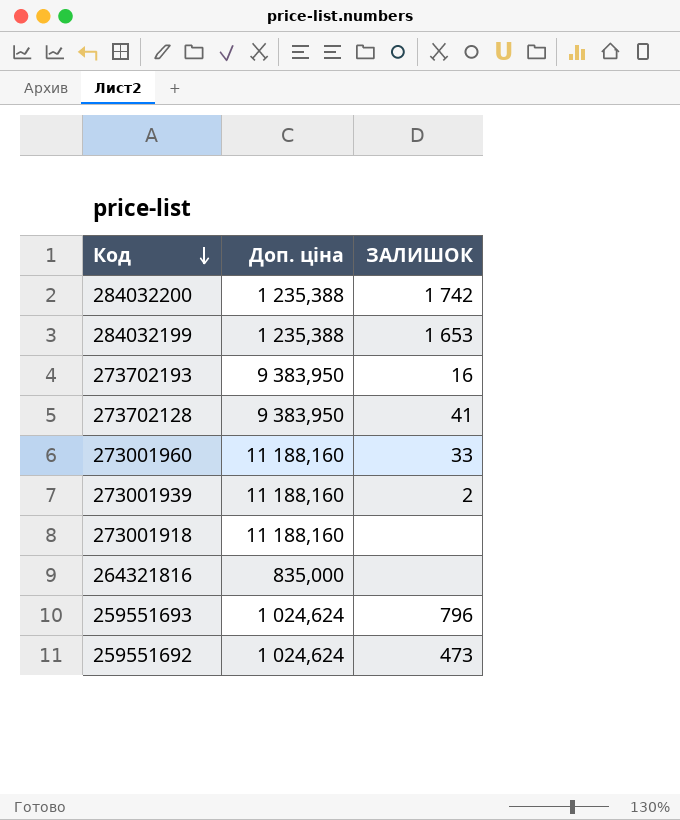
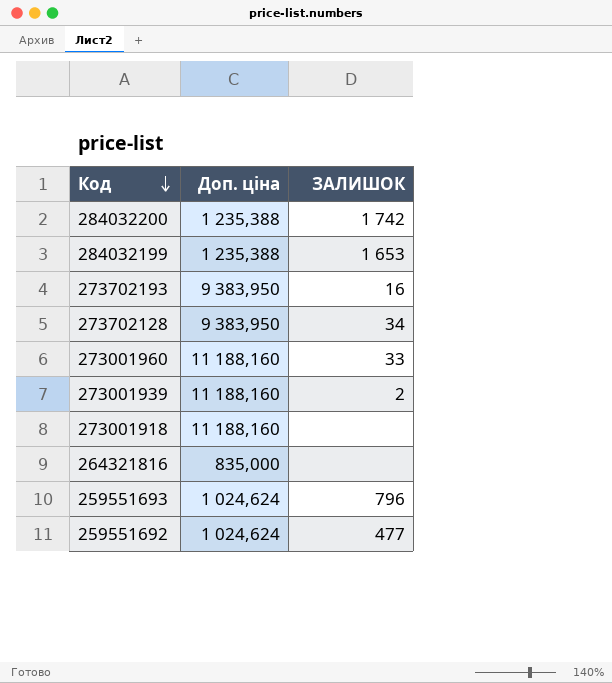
273702128 | ЗАЛИШОК: 41 -> 34
259551692 | ЗАЛИШОК: 473 -> 477

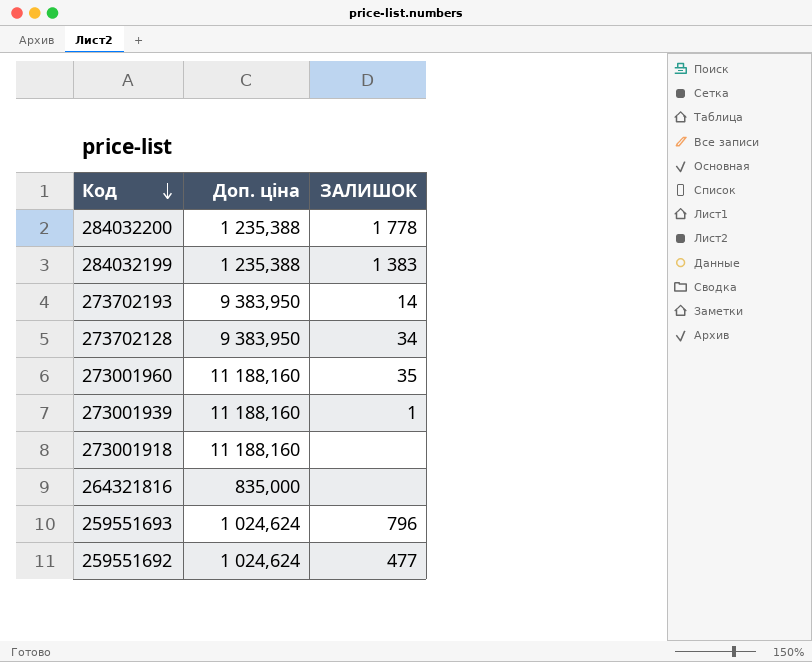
284032200 | ЗАЛИШОК: 1 742 -> 1 778
284032199 | ЗАЛИШОК: 1 653 -> 1 383
273702193 | ЗАЛИШОК: 16 -> 14
273001960 | ЗАЛИШОК: 33 -> 35
273001939 | ЗАЛИШОК: 2 -> 1

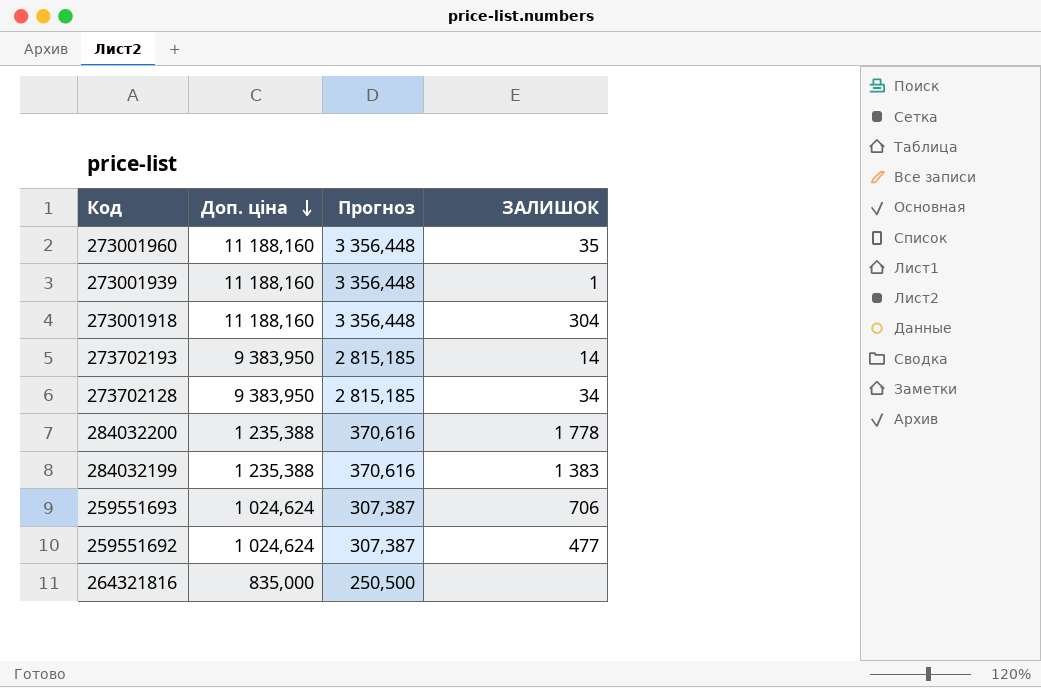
row order: Код descending -> Доп. ціна descending
column Прогноз | formula: none -> [Доп. ціна] * 0,3
273001918 | ЗАЛИШОК: none -> 304
259551693 | ЗАЛИШОК: 796 -> 706

